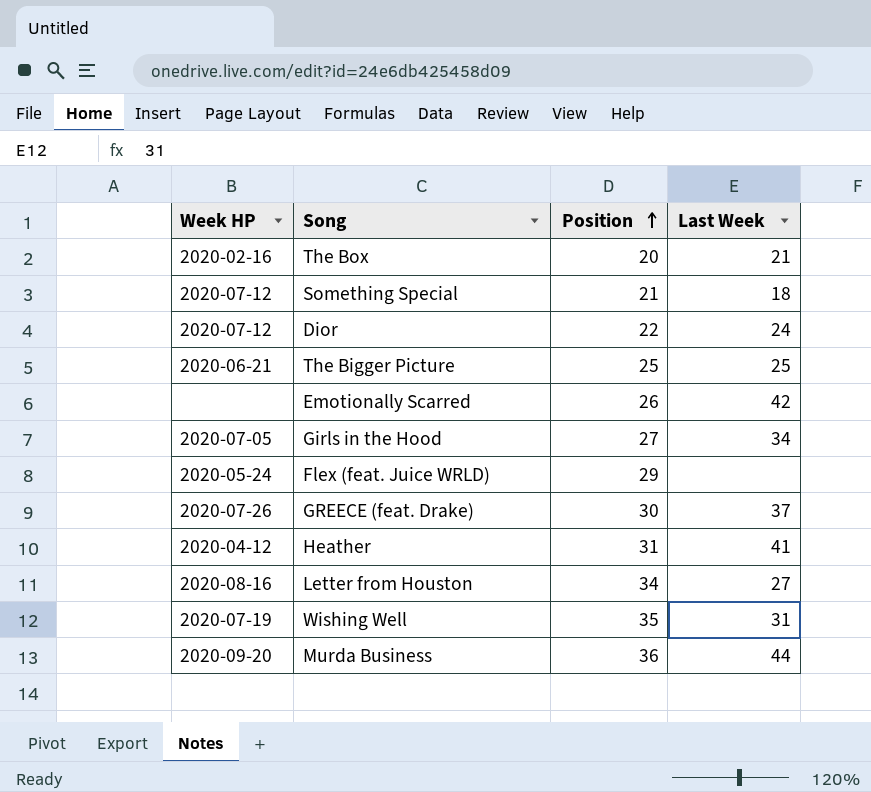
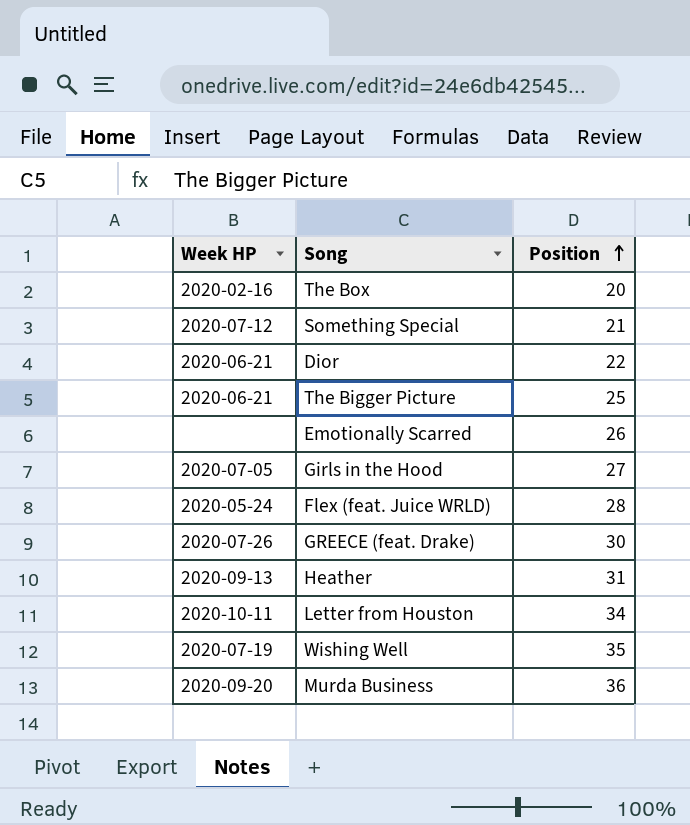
column Last Week | position: 4 -> none
Dior | Week HP: 2020-07-12 -> 2020-06-21
Flex (feat. Juice WRLD) | Position: 29 -> 28
Heather | Week HP: 2020-04-12 -> 2020-09-13
Letter from Houston | Week HP: 2020-08-16 -> 2020-10-11

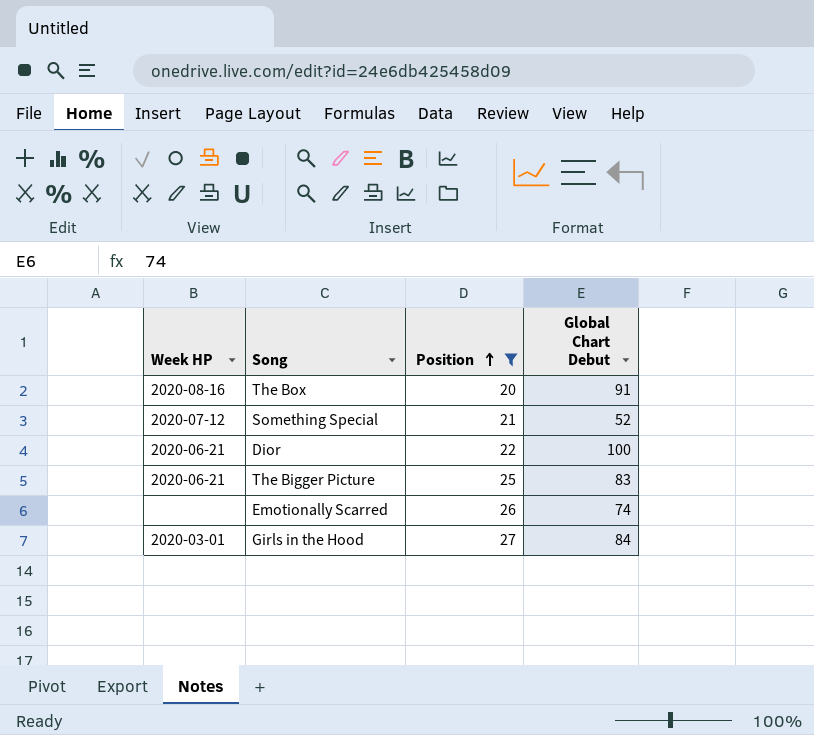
filter: none -> Position <= 27
column Global Chart Debut | position: none -> 4
The Box | Week HP: 2020-02-16 -> 2020-08-16
Girls in the Hood | Week HP: 2020-07-05 -> 2020-03-01

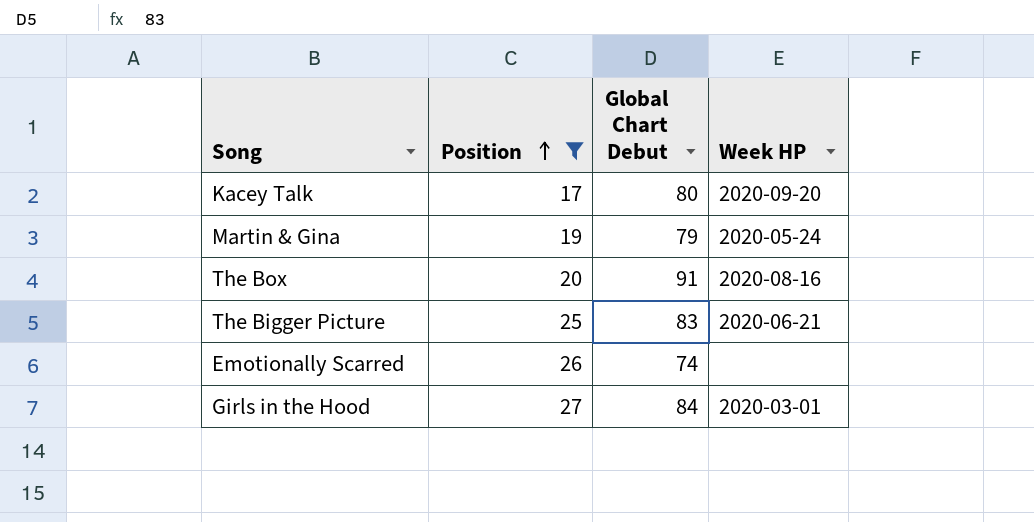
column Week HP | position: 1 -> 4
row Something Special: 2020-07-12 | 21 | 52 -> none
row Dior: 2020-06-21 | 22 | 100 -> none
row Kacey Talk: none -> 17 | 80 | 2020-09-20
row Martin & Gina: none -> 19 | 79 | 2020-05-24

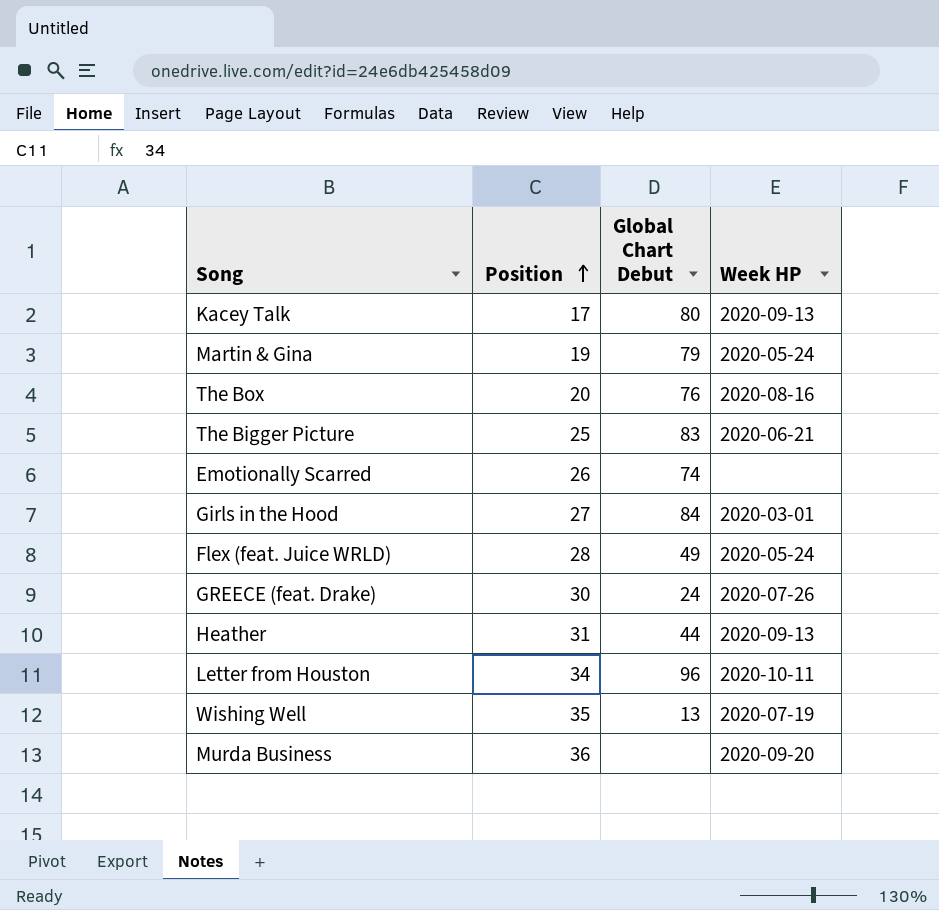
filter: Position <= 27 -> none
Kacey Talk | Week HP: 2020-09-20 -> 2020-09-13
The Box | Global Chart Debut: 91 -> 76

